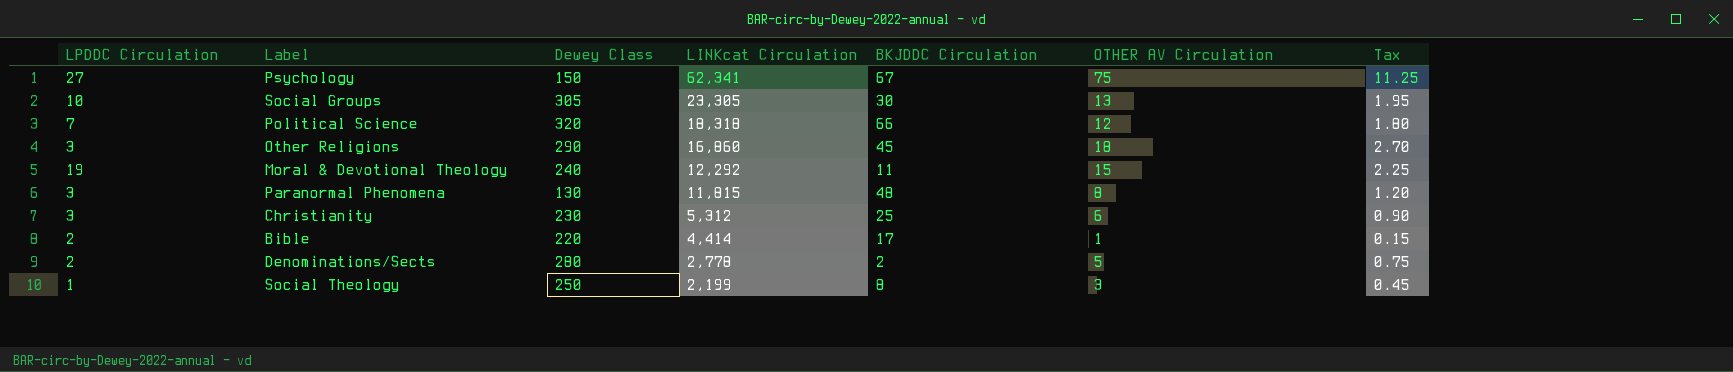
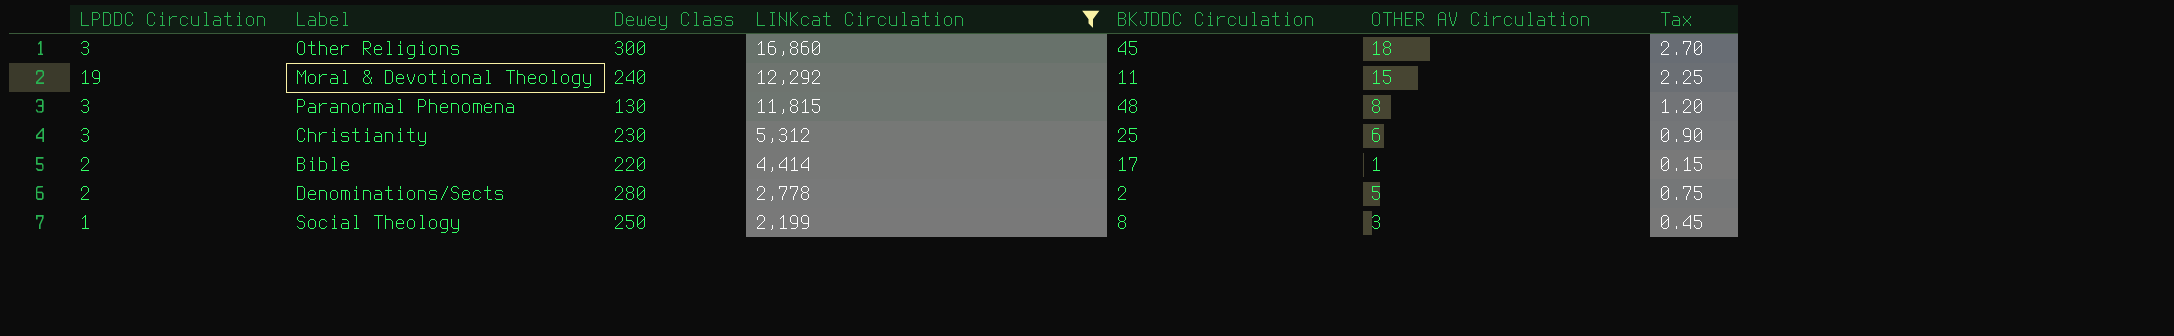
filter: none -> LINKcat Circulation <= 16,860
Other Religions | Dewey Class: 290 -> 300

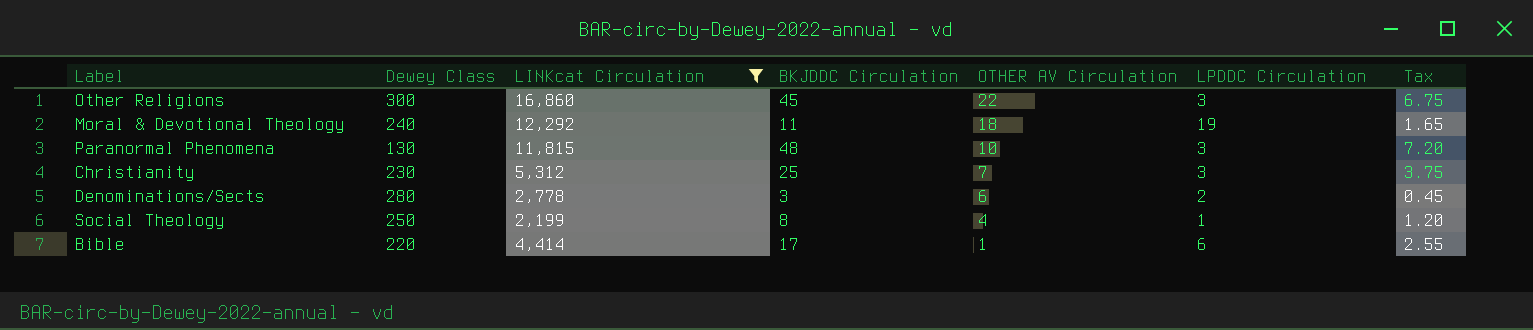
row order: LINKcat Circulation descending -> OTHER AV Circulation descending
column LPDDC Circulation | position: 1 -> 6
column Tax | formula: [OTHER AV Circulation] * 0.15 -> [BKJDDC Circulation] * 0.15
Other Religions | OTHER AV Circulation: 18 -> 22
Moral & Devotional Theology | OTHER AV Circulation: 15 -> 18
Paranormal Phenomena | OTHER AV Circulation: 8 -> 10
Christianity | OTHER AV Circulation: 6 -> 7
Denominations/Sects | BKJDDC Circulation: 2 -> 3
Denominations/Sects | OTHER AV Circulation: 5 -> 6
Social Theology | OTHER AV Circulation: 3 -> 4
Bible | LPDDC Circulation: 2 -> 6

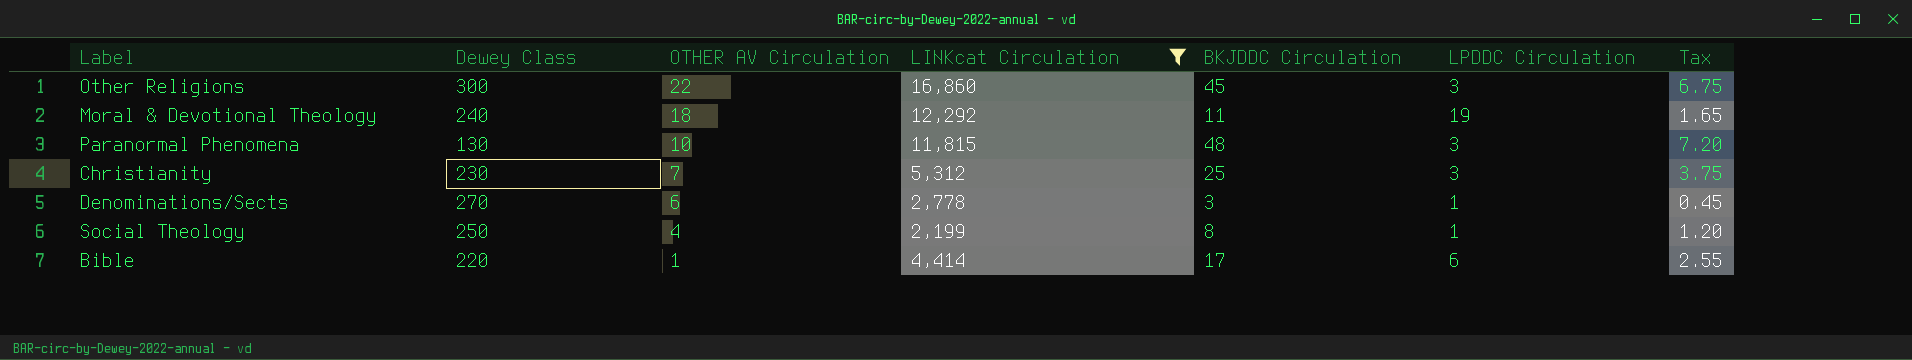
column OTHER AV Circulation | position: 5 -> 3
Denominations/Sects | Dewey Class: 280 -> 270
Denominations/Sects | LPDDC Circulation: 2 -> 1

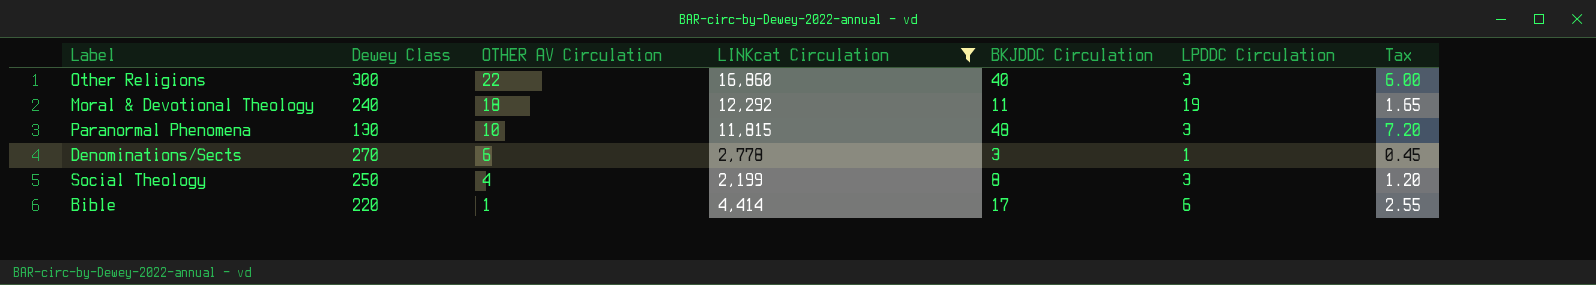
row Christianity: 230 | 7 | 5,312 | 25 | 3 | 3.75 -> none
Other Religions | BKJDDC Circulation: 45 -> 40
Other Religions | Tax: 6.75 -> 6.00
Social Theology | LPDDC Circulation: 1 -> 3

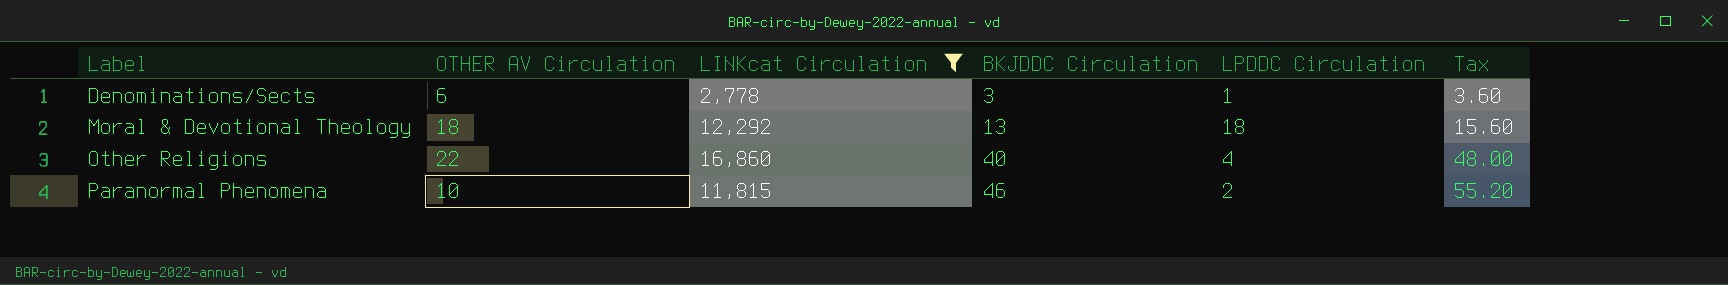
row order: OTHER AV Circulation descending -> Label ascending
column Dewey Class | position: 2 -> none
column Tax | formula: [BKJDDC Circulation] * 0.15 -> [BKJDDC Circulation] * 1.2
row Social Theology: 250 | 4 | 2,199 | 8 | 3 | 1.20 -> none
row Bible: 220 | 1 | 4,414 | 17 | 6 | 2.55 -> none
Moral & Devotional Theology | BKJDDC Circulation: 11 -> 13
Moral & Devotional Theology | LPDDC Circulation: 19 -> 18
Other Religions | LPDDC Circulation: 3 -> 4
Paranormal Phenomena | BKJDDC Circulation: 48 -> 46
Paranormal Phenomena | LPDDC Circulation: 3 -> 2

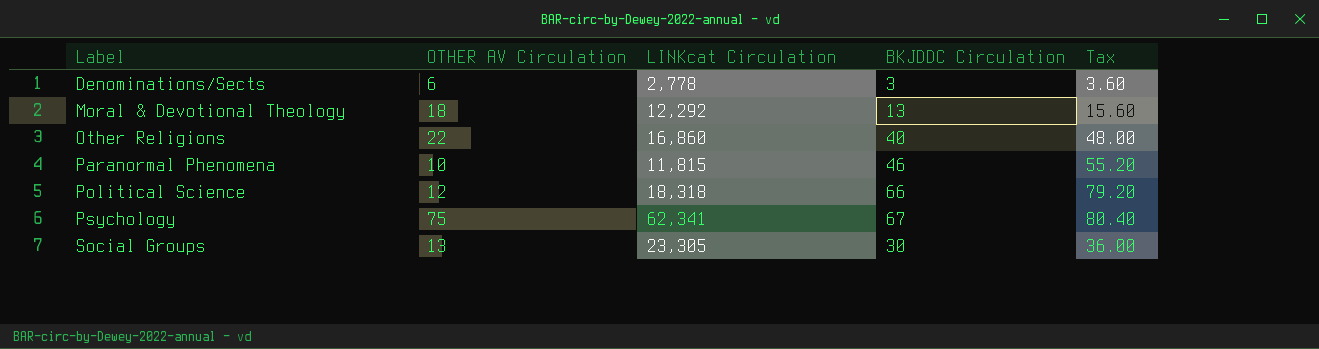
filter: LINKcat Circulation <= 16,860 -> none
column LPDDC Circulation | position: 5 -> none

